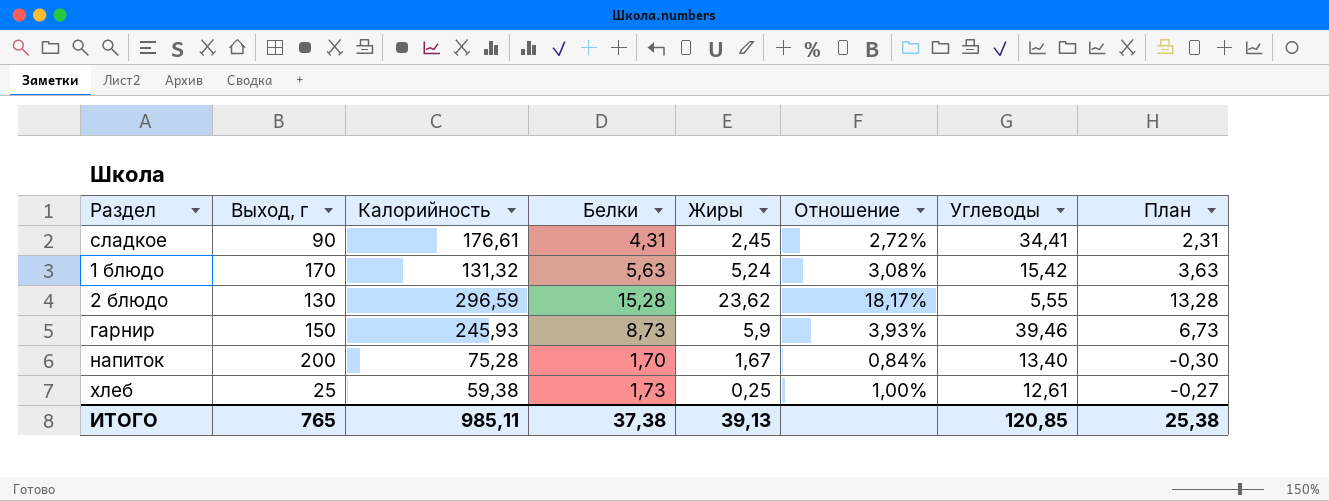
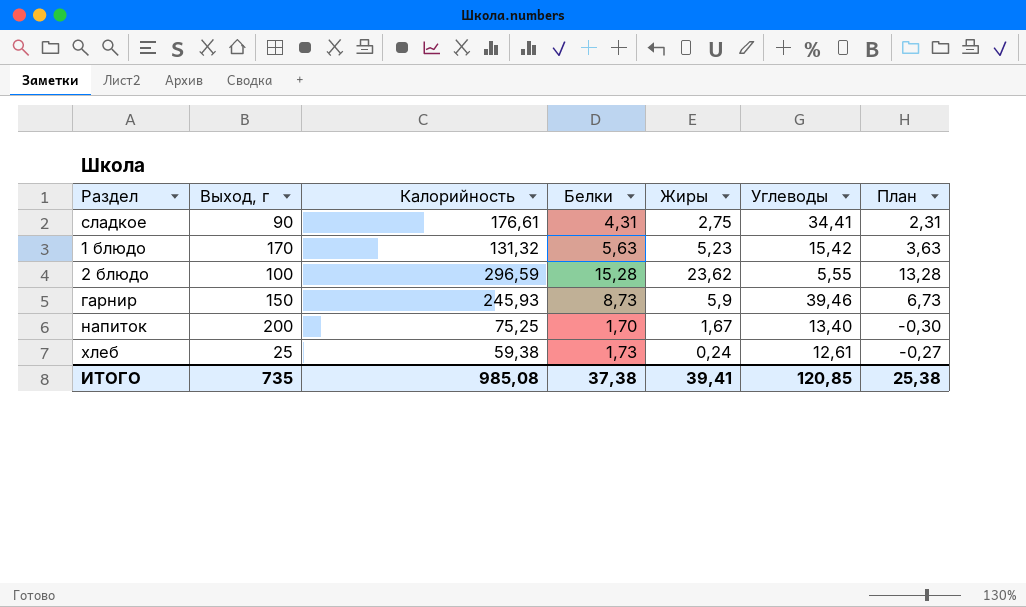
column Отношение | formula: [Жиры] / [Выход, г] -> none
сладкое | Жиры: 2,45 -> 2,75
1 блюдо | Жиры: 5,24 -> 5,23
2 блюдо | Выход, г: 130 -> 100
напиток | Калорийность: 75,28 -> 75,25
хлеб | Жиры: 0,25 -> 0,24
ИТОГО | Выход, г: 765 -> 735
ИТОГО | Калорийность: 985,11 -> 985,08
ИТОГО | Жиры: 39,13 -> 39,41

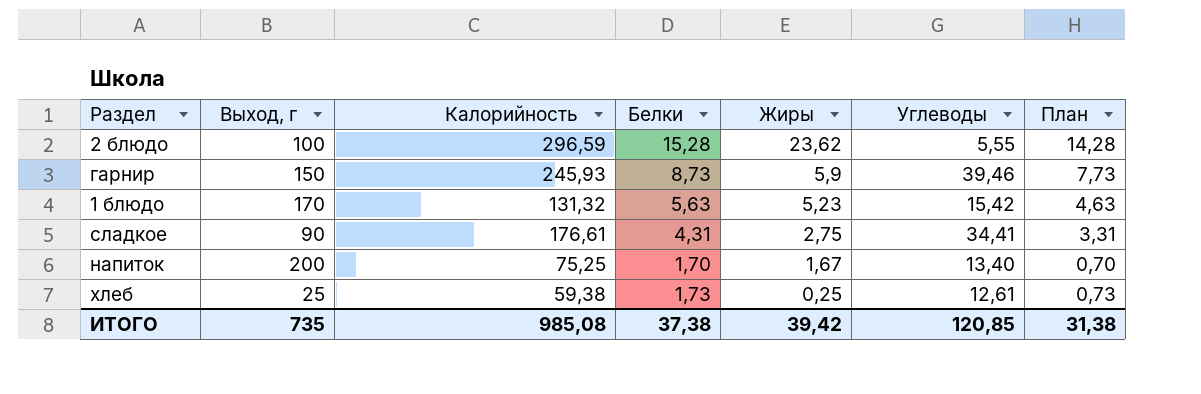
row order: none -> Жиры descending
column План | formula: [Белки] - 2 -> [Белки] - 1
хлеб | Жиры: 0,24 -> 0,25
ИТОГО | Жиры: 39,41 -> 39,42
ИТОГО | План: 25,38 -> 31,38

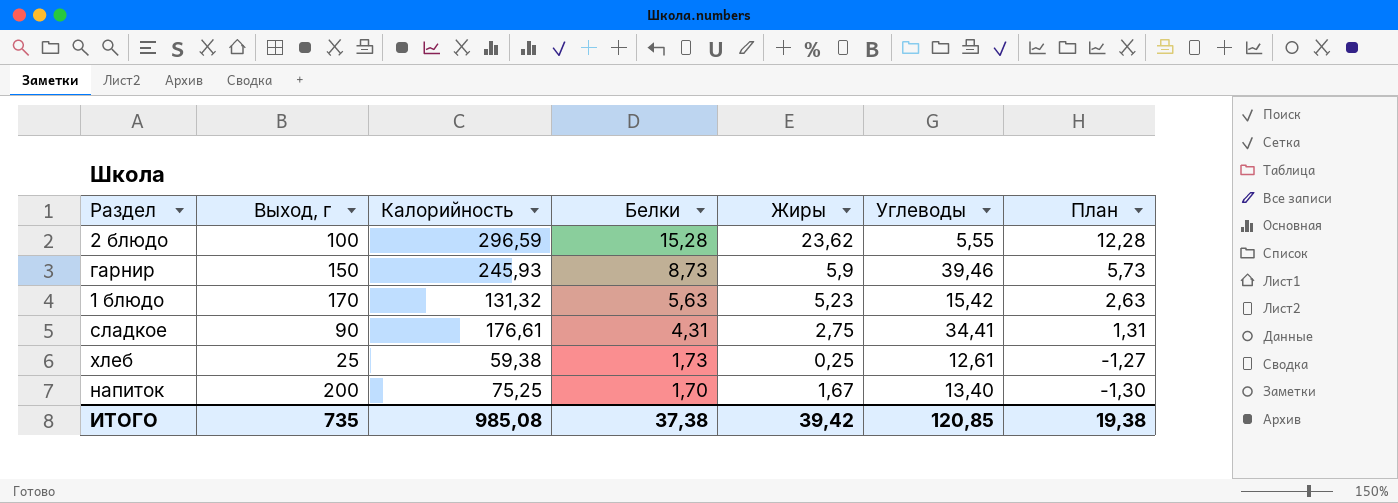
row order: Жиры descending -> Белки descending
column План | formula: [Белки] - 1 -> [Белки] - 3
ИТОГО | План: 31,38 -> 19,38

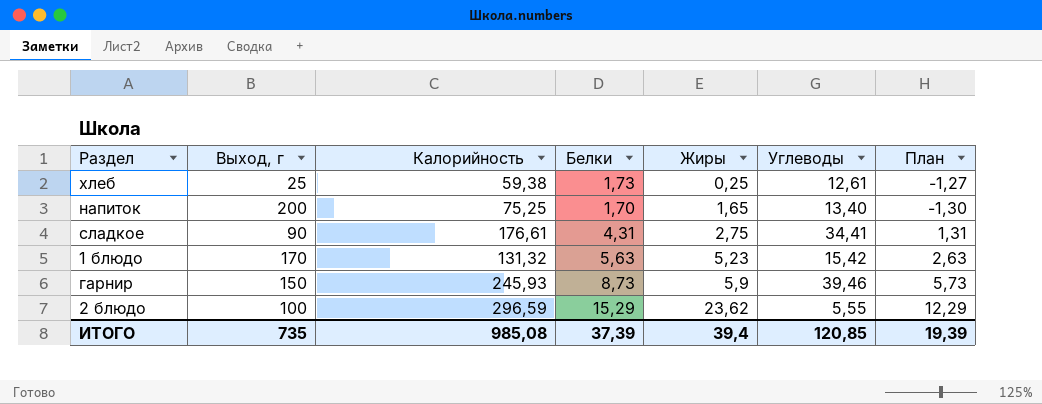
row order: Белки descending -> Жиры ascending
напиток | Жиры: 1,67 -> 1,65
2 блюдо | Белки: 15,28 -> 15,29
2 блюдо | План: 12,28 -> 12,29
ИТОГО | Белки: 37,38 -> 37,39
ИТОГО | Жиры: 39,42 -> 39,4
ИТОГО | План: 19,38 -> 19,39

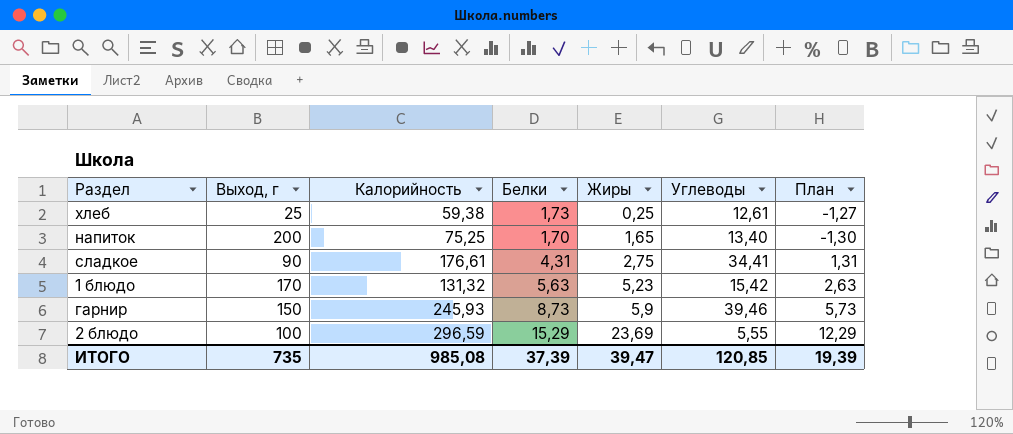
2 блюдо | Жиры: 23,62 -> 23,69
ИТОГО | Жиры: 39,4 -> 39,47

